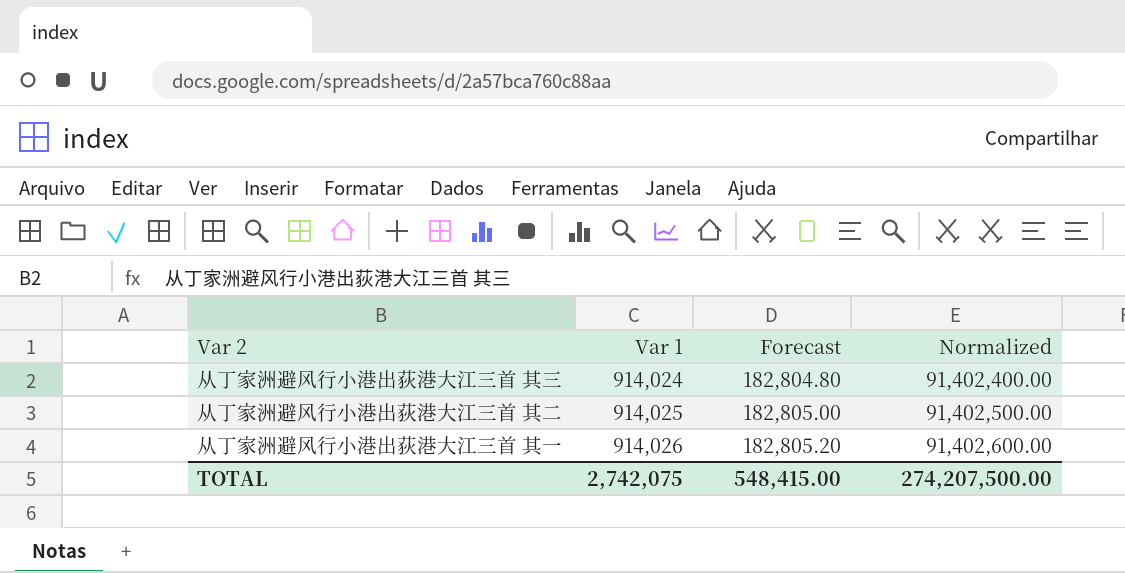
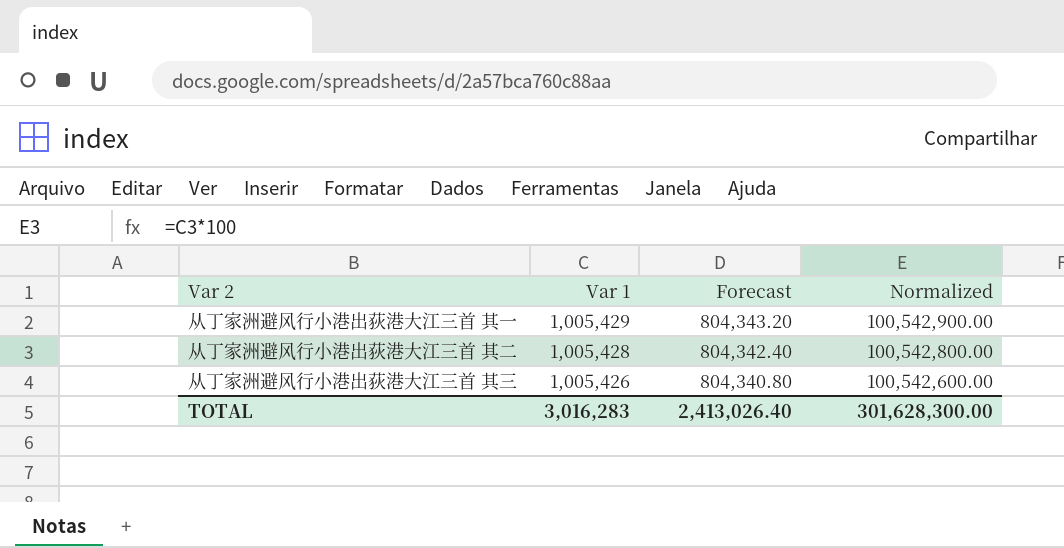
row order: Var 1 ascending -> Var 1 descending
column Forecast | formula: [Var 1] * 0.2 -> [Var 1] * 0.8
从丁家洲避风行小港出荻港大江三首 其一 | Var 1: 914,026 -> 1,005,429
从丁家洲避风行小港出荻港大江三首 其一 | Normalized: 91,402,600.00 -> 100,542,900.00
从丁家洲避风行小港出荻港大江三首 其二 | Var 1: 914,025 -> 1,005,428
从丁家洲避风行小港出荻港大江三首 其二 | Normalized: 91,402,500.00 -> 100,542,800.00
从丁家洲避风行小港出荻港大江三首 其三 | Var 1: 914,024 -> 1,005,426
从丁家洲避风行小港出荻港大江三首 其三 | Normalized: 91,402,400.00 -> 100,542,600.00
TOTAL | Var 1: 2,742,075 -> 3,016,283
TOTAL | Forecast: 548,415.00 -> 2,413,026.40
TOTAL | Normalized: 274,207,500.00 -> 301,628,300.00

